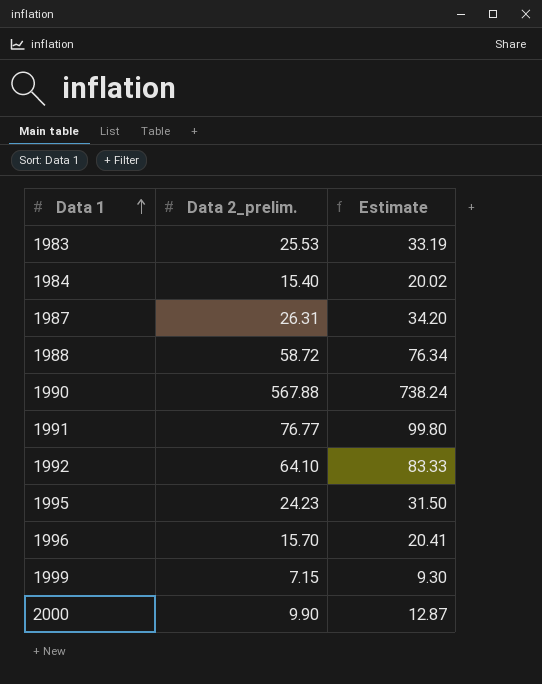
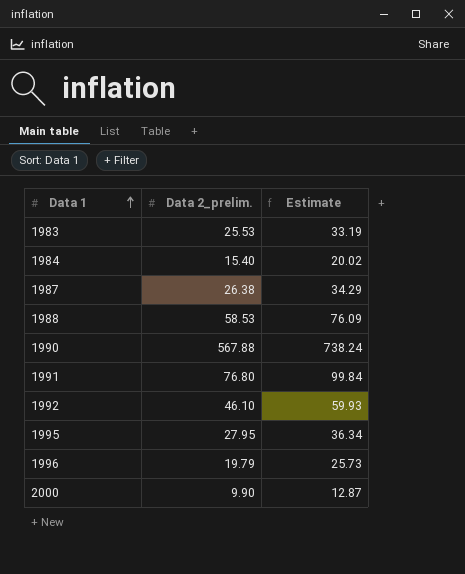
row 1999: 7.15 | 9.30 -> none
1987 | Data 2_prelim.: 26.31 -> 26.38
1987 | Estimate: 34.20 -> 34.29
1988 | Data 2_prelim.: 58.72 -> 58.53
1988 | Estimate: 76.34 -> 76.09
1991 | Data 2_prelim.: 76.77 -> 76.80
1991 | Estimate: 99.80 -> 99.84
1992 | Data 2_prelim.: 64.10 -> 46.10
1992 | Estimate: 83.33 -> 59.93
1995 | Data 2_prelim.: 24.23 -> 27.95
1995 | Estimate: 31.50 -> 36.34
1996 | Data 2_prelim.: 15.70 -> 19.79
1996 | Estimate: 20.41 -> 25.73

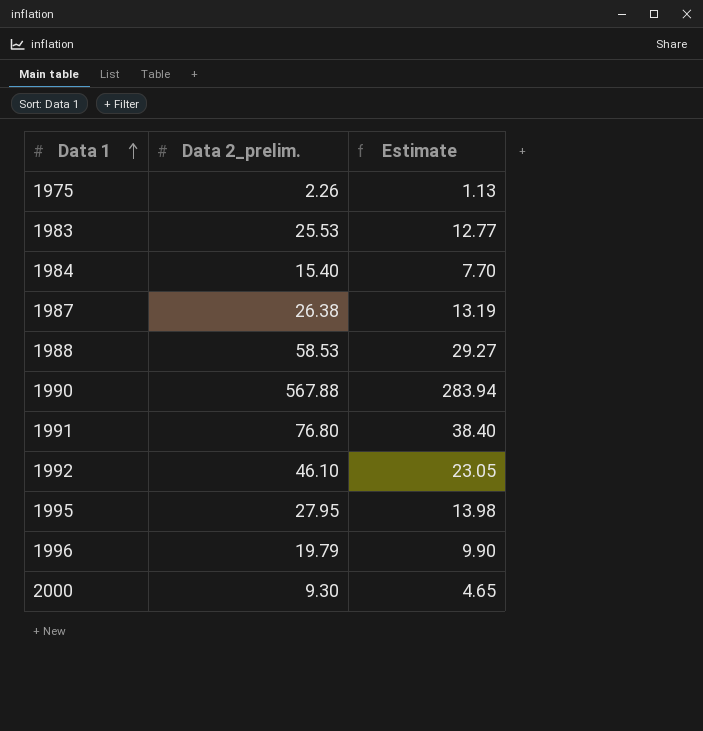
column Estimate | formula: [Data 2_prelim.] * 1.3 -> [Data 2_prelim.] * 0.5
row 1975: none -> 2.26 | 1.13
2000 | Data 2_prelim.: 9.90 -> 9.30

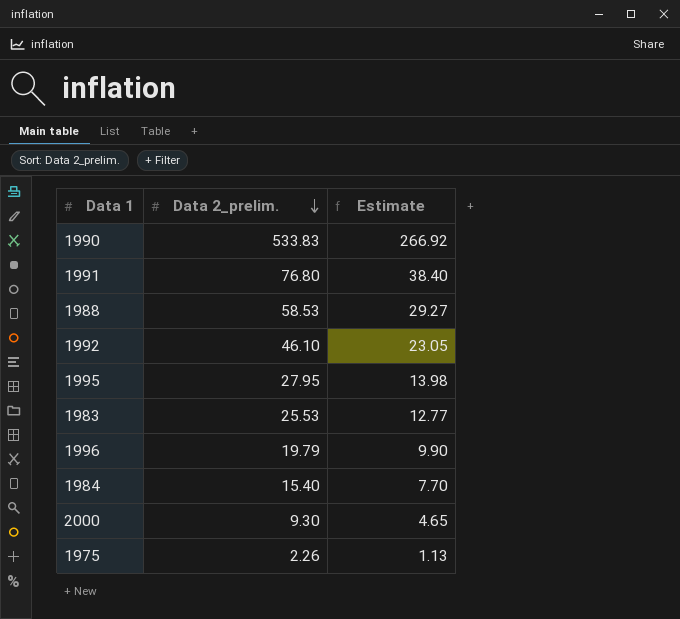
row order: Data 1 ascending -> Data 2_prelim. descending
row 1987: 26.38 | 13.19 -> none
1990 | Data 2_prelim.: 567.88 -> 533.83
1990 | Estimate: 283.94 -> 266.92

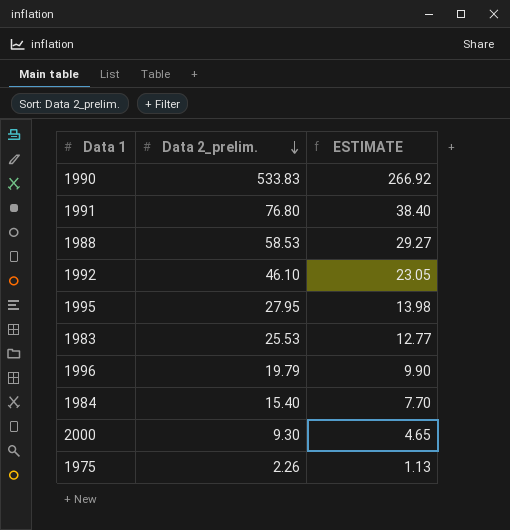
column name: Estimate -> ESTIMATE

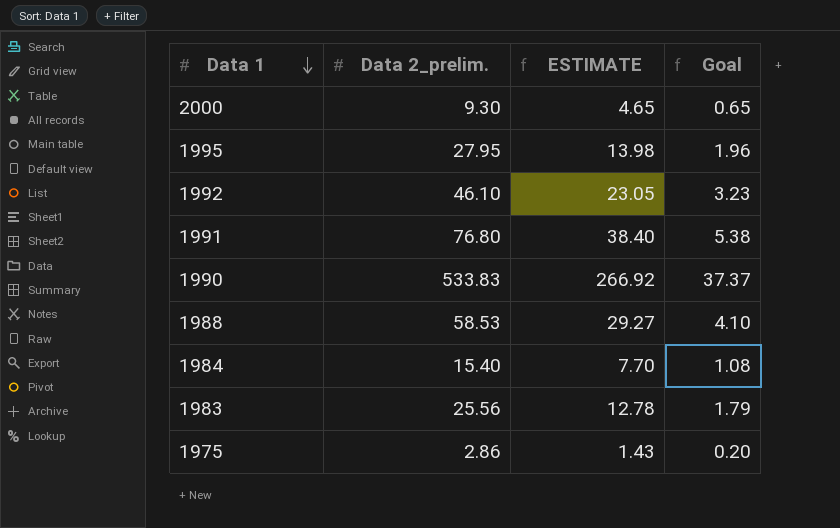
row order: Data 2_prelim. descending -> Data 1 descending
column Goal | formula: none -> [Data 2_prelim.] * 0.07
row 1996: 19.79 | 9.90 -> none
1983 | Data 2_prelim.: 25.53 -> 25.56
1983 | ESTIMATE: 12.77 -> 12.78
1975 | Data 2_prelim.: 2.26 -> 2.86
1975 | ESTIMATE: 1.13 -> 1.43

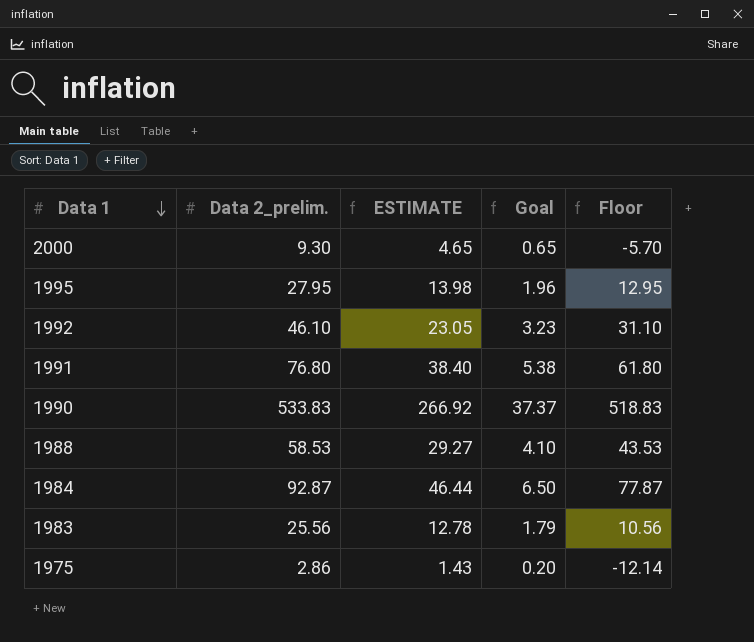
column Floor | formula: none -> [Data 2_prelim.] - 15
1984 | Data 2_prelim.: 15.40 -> 92.87
1984 | ESTIMATE: 7.70 -> 46.44
1984 | Goal: 1.08 -> 6.50

